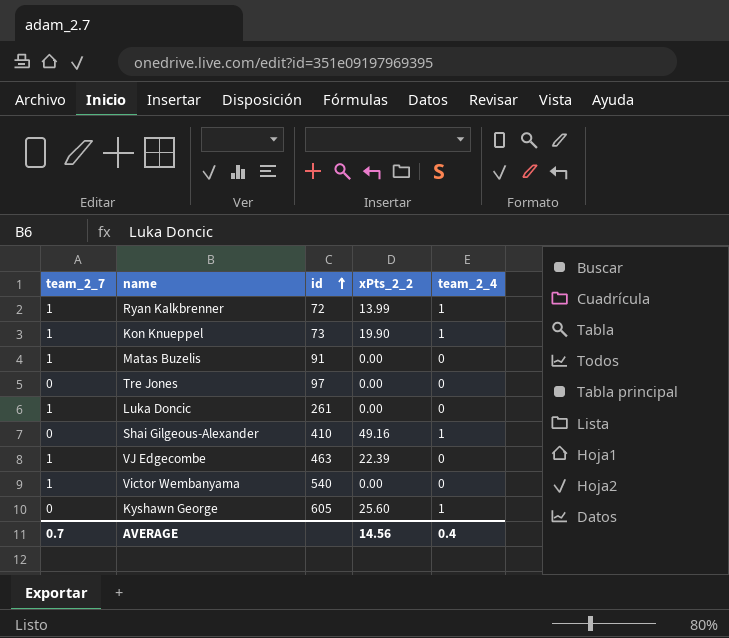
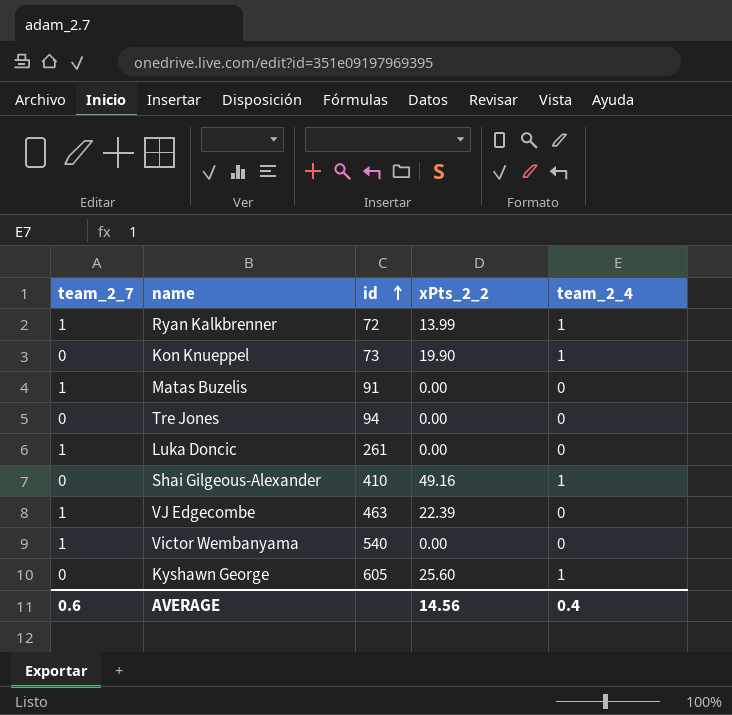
Kon Knueppel | team_2_7: 1 -> 0
Tre Jones | id: 97 -> 94
AVERAGE | team_2_7: 0.7 -> 0.6

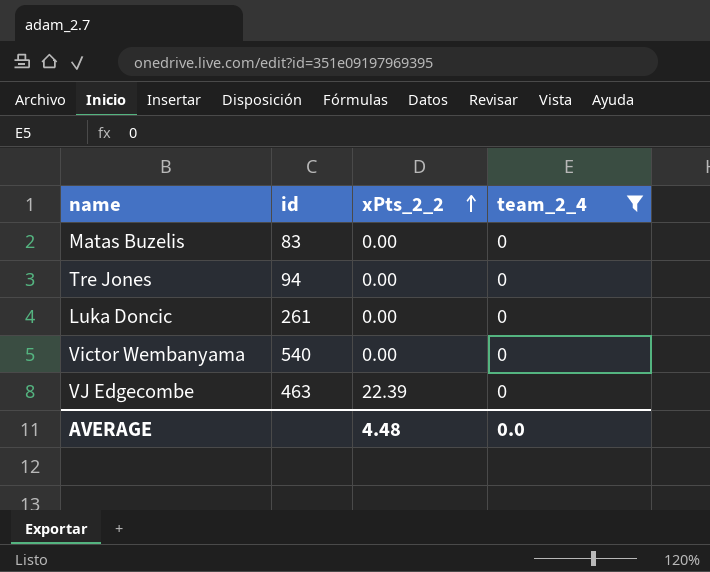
filter: none -> team_2_4 = 0
row order: id ascending -> xPts_2_2 ascending
column team_2_7 | position: 1 -> none
Matas Buzelis | id: 91 -> 83
AVERAGE | xPts_2_2: 14.56 -> 4.48
AVERAGE | team_2_4: 0.4 -> 0.0

